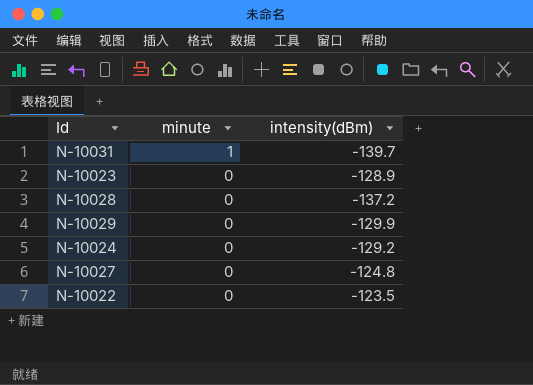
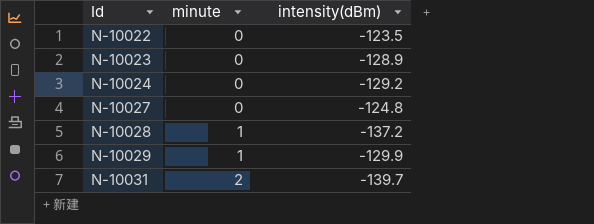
row order: minute descending -> Id ascending
N-10028 | minute: 0 -> 1
N-10029 | minute: 0 -> 1
N-10031 | minute: 1 -> 2

